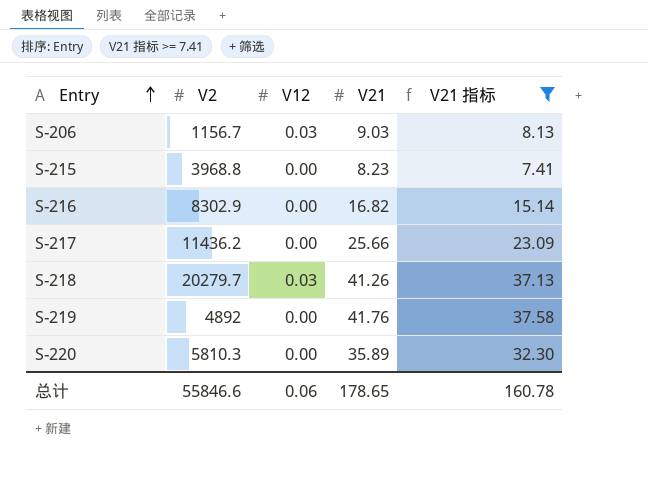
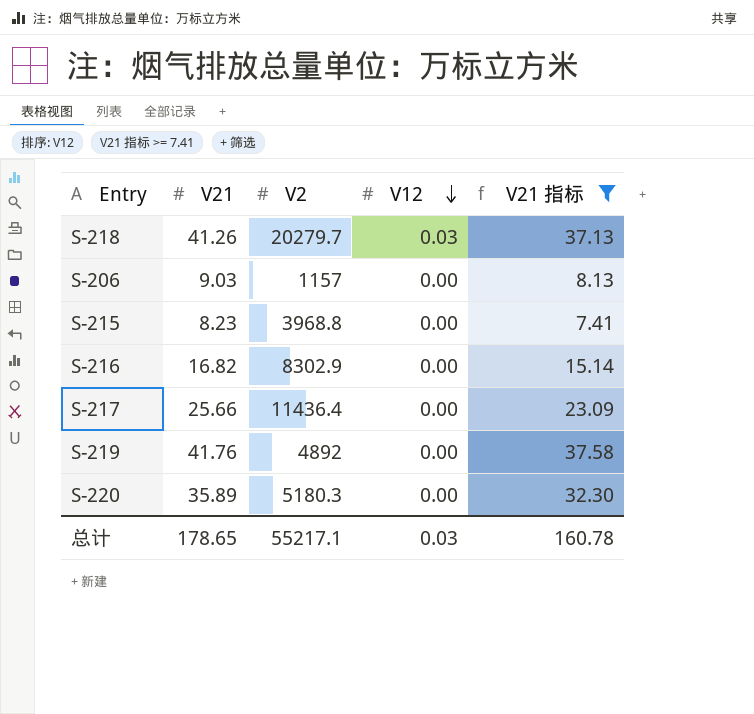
row order: Entry ascending -> V12 descending
column V21 | position: 4 -> 2
S-206 | V2: 1156.7 -> 1157
S-206 | V12: 0.03 -> 0.00
S-217 | V2: 11436.2 -> 11436.4
S-220 | V2: 5810.3 -> 5180.3
总计 | V2: 55846.6 -> 55217.1
总计 | V12: 0.06 -> 0.03

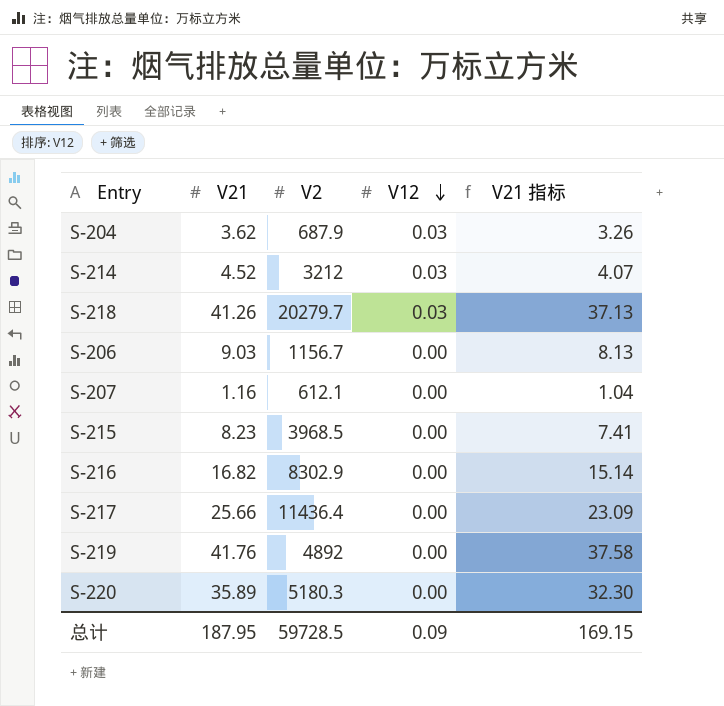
filter: V21 指标 >= 7.41 -> none
S-206 | V2: 1157 -> 1156.7
S-215 | V2: 3968.8 -> 3968.5
总计 | V21: 178.65 -> 187.95
总计 | V2: 55217.1 -> 59728.5
总计 | V12: 0.03 -> 0.09
总计 | V21 指标: 160.78 -> 169.15

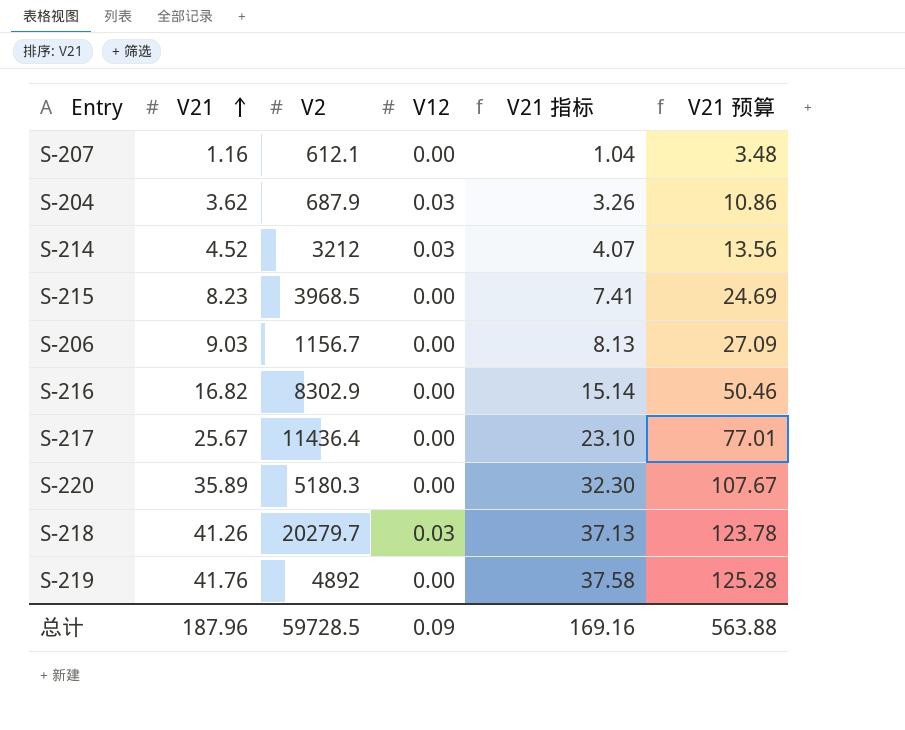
row order: V12 descending -> V21 ascending
column V21 预算 | formula: none -> [V21] * 3
S-217 | V21: 25.66 -> 25.67
S-217 | V21 指标: 23.09 -> 23.10
总计 | V21: 187.95 -> 187.96
总计 | V21 指标: 169.15 -> 169.16

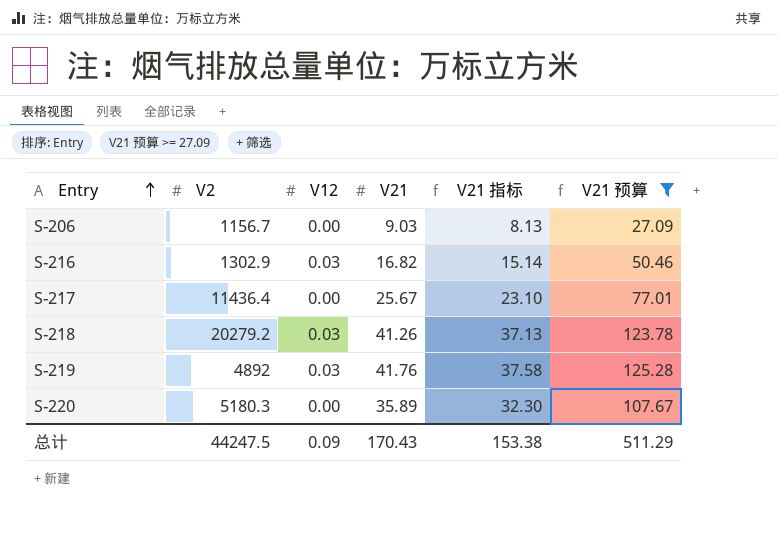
filter: none -> V21 预算 >= 27.09
row order: V21 ascending -> Entry ascending
column V21 | position: 2 -> 4
S-216 | V2: 8302.9 -> 1302.9
S-216 | V12: 0.00 -> 0.03
S-218 | V2: 20279.7 -> 20279.2
S-219 | V12: 0.00 -> 0.03
总计 | V2: 59728.5 -> 44247.5
总计 | V21: 187.96 -> 170.43
总计 | V21 指标: 169.16 -> 153.38
总计 | V21 预算: 563.88 -> 511.29

